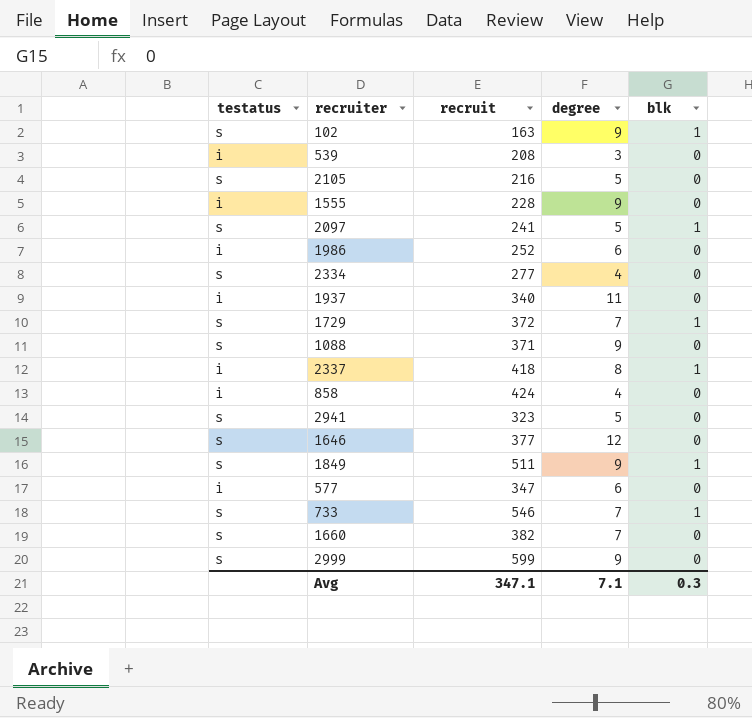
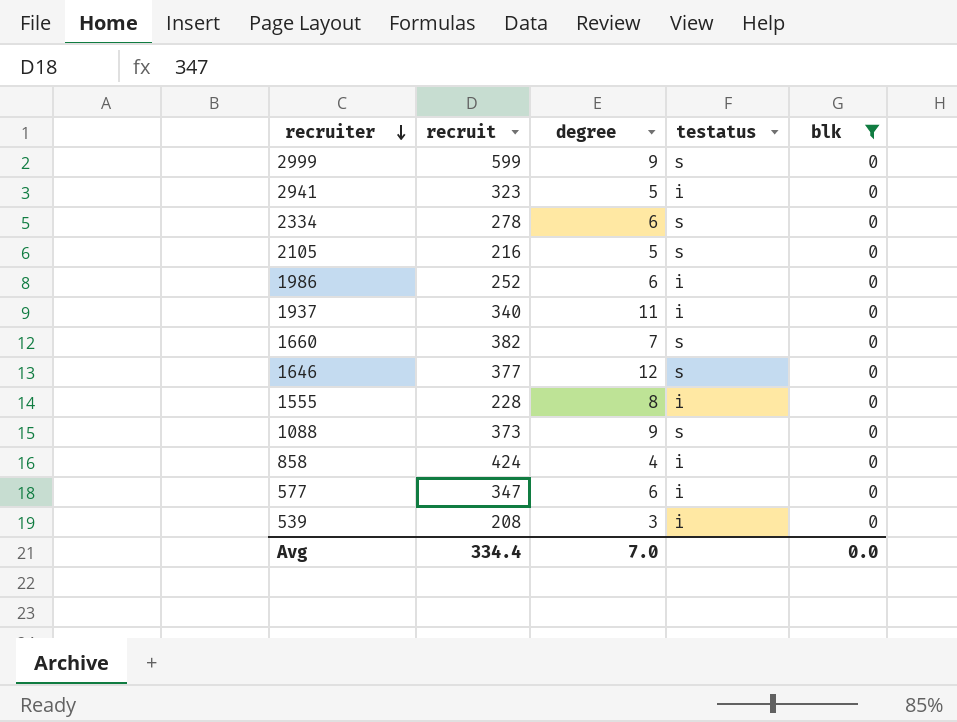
filter: none -> blk = 0
row order: none -> recruiter descending
column testatus | position: 1 -> 4
2941 | testatus: s -> i
2334 | recruit: 277 -> 278
2334 | degree: 4 -> 6
1555 | degree: 9 -> 8
1088 | recruit: 371 -> 373
Avg | recruit: 347.1 -> 334.4
Avg | degree: 7.1 -> 7.0
Avg | blk: 0.3 -> 0.0

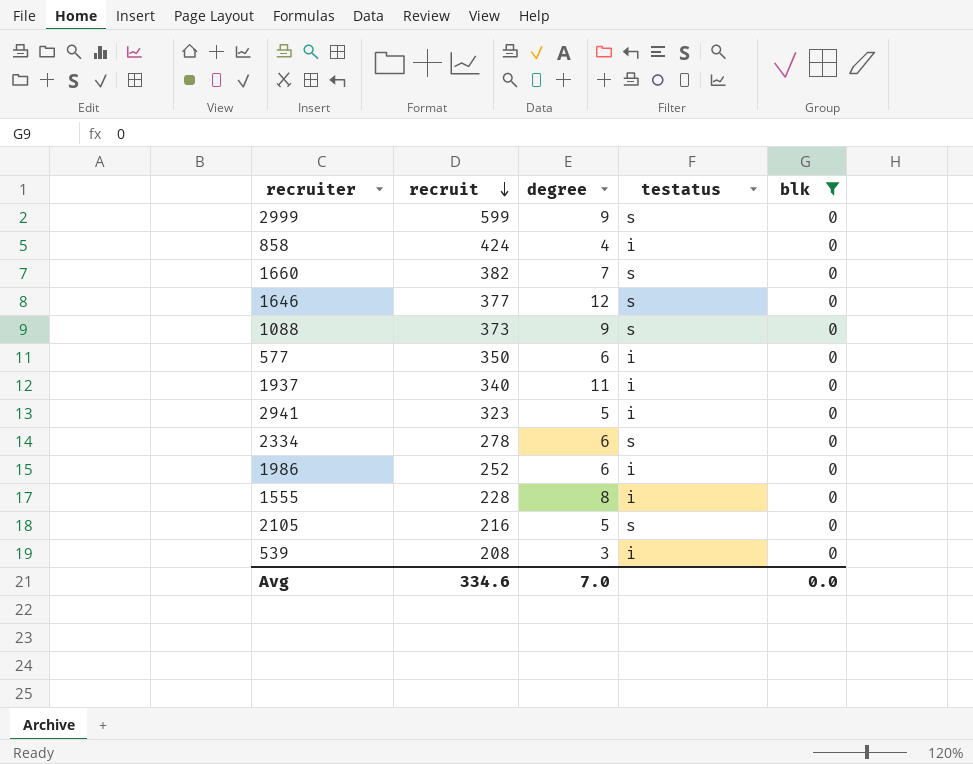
row order: recruiter descending -> recruit descending
577 | recruit: 347 -> 350
Avg | recruit: 334.4 -> 334.6

